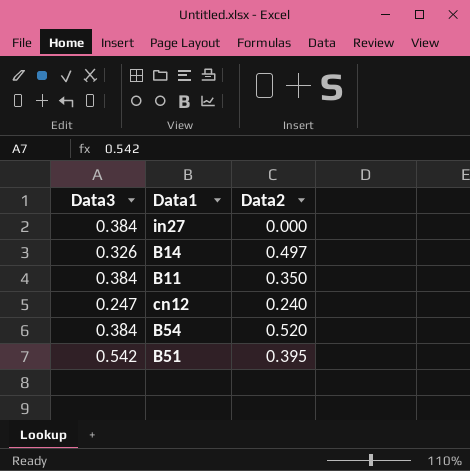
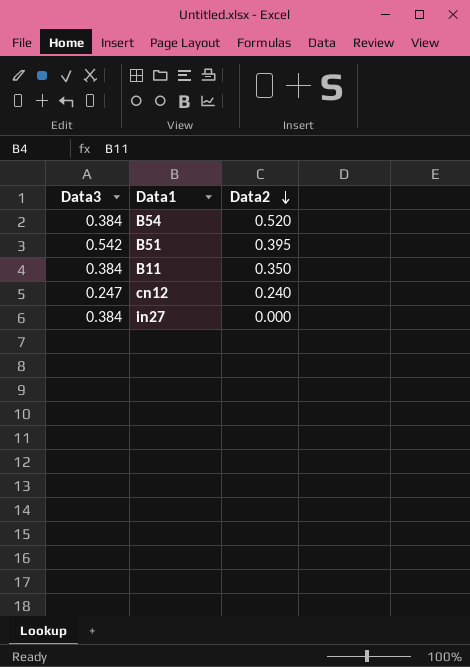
row order: none -> Data2 descending
row B14: 0.326 | 0.497 -> none

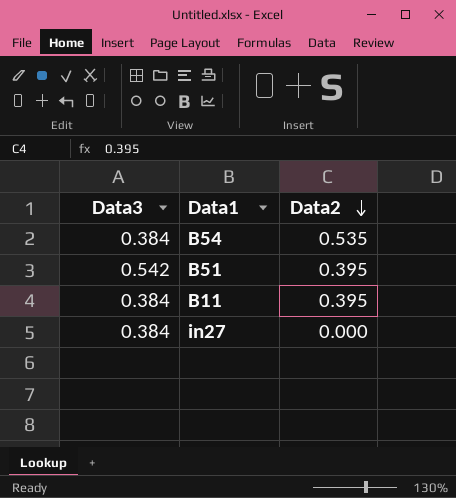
row cn12: 0.247 | 0.240 -> none
B54 | Data2: 0.520 -> 0.535
B11 | Data2: 0.350 -> 0.395

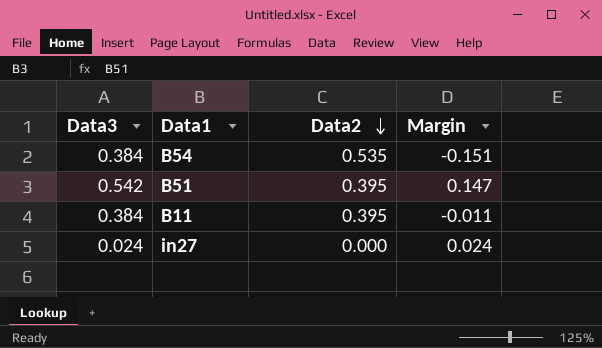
column Margin | formula: none -> [Data3] - [Data2]
in27 | Data3: 0.384 -> 0.024

